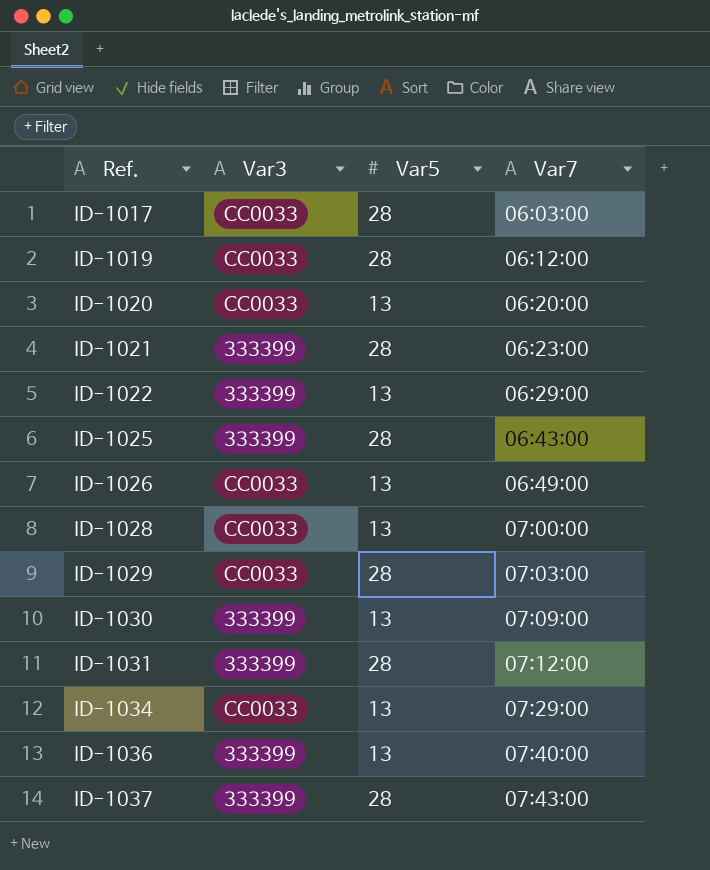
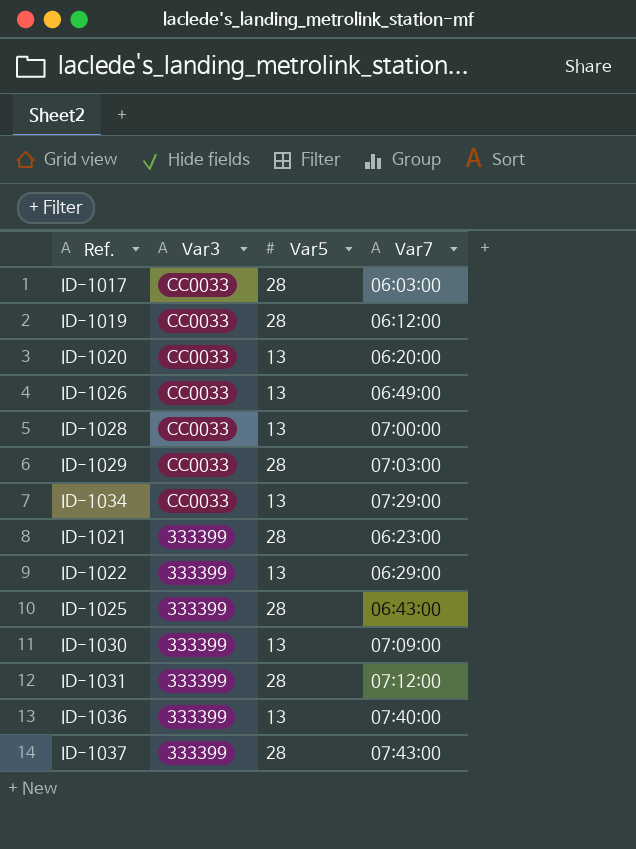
row order: Ref. ascending -> Var3 descending

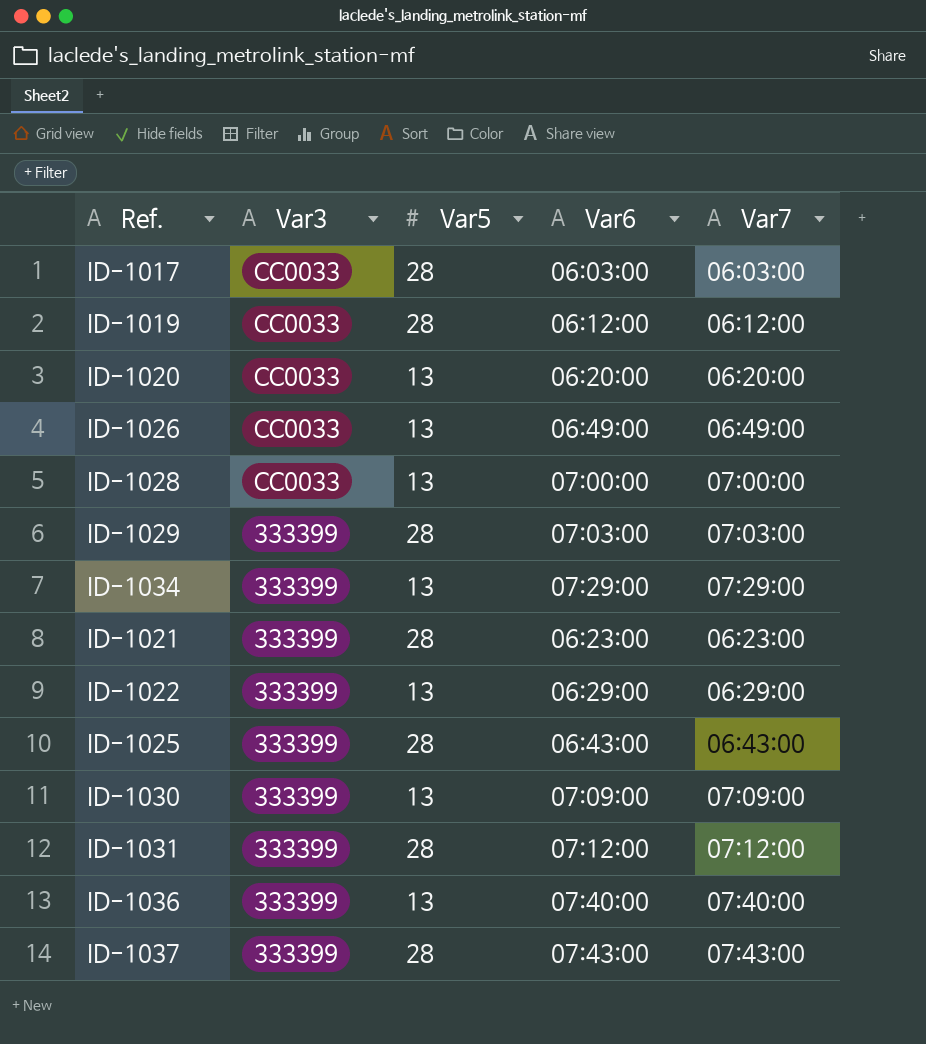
column Var6 | position: none -> 4
ID-1029 | Var3: CC0033 -> 333399
ID-1034 | Var3: CC0033 -> 333399

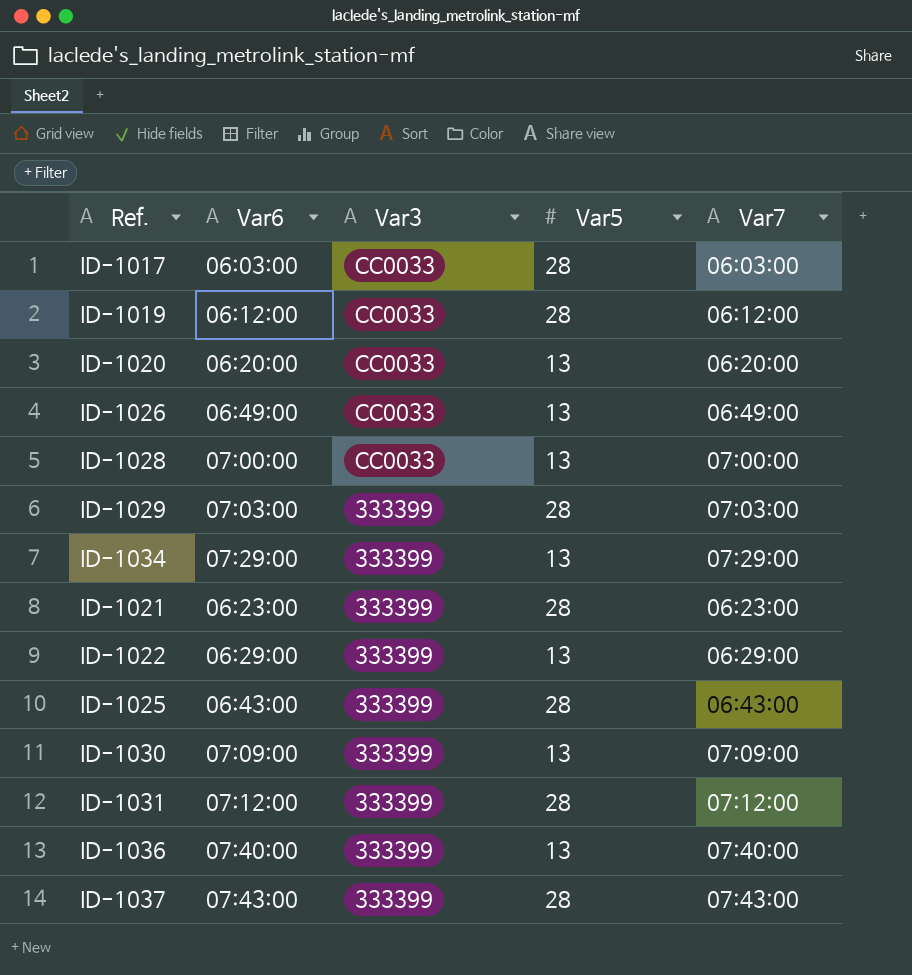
column Var6 | position: 4 -> 2

